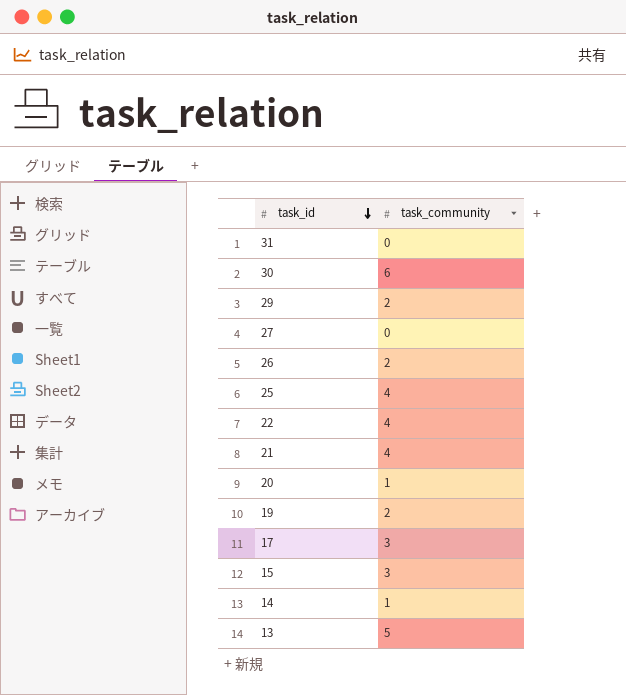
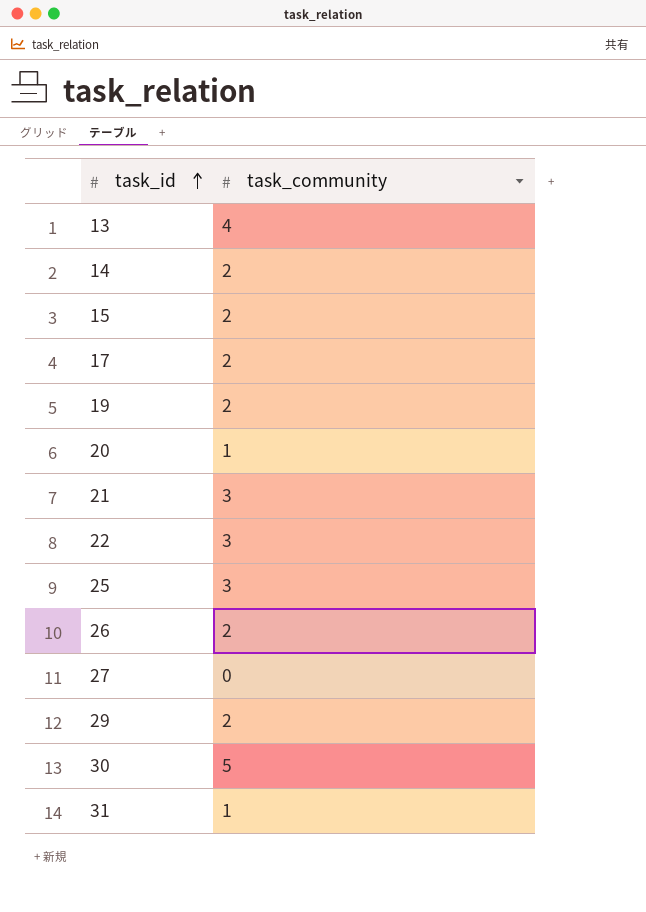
row order: task_id descending -> task_id ascending
13 | task_community: 5 -> 4
14 | task_community: 1 -> 2
15 | task_community: 3 -> 2
17 | task_community: 3 -> 2
21 | task_community: 4 -> 3
22 | task_community: 4 -> 3
25 | task_community: 4 -> 3
30 | task_community: 6 -> 5
31 | task_community: 0 -> 1

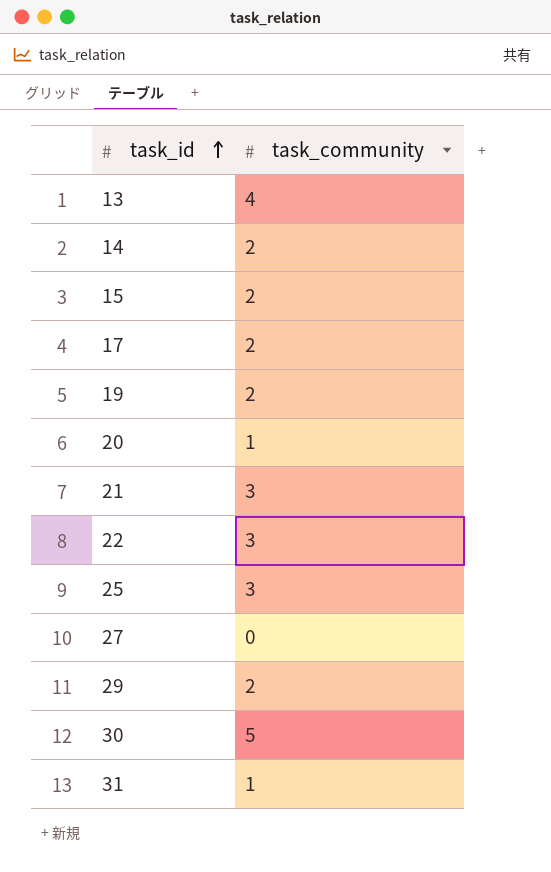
row 26: 2 -> none

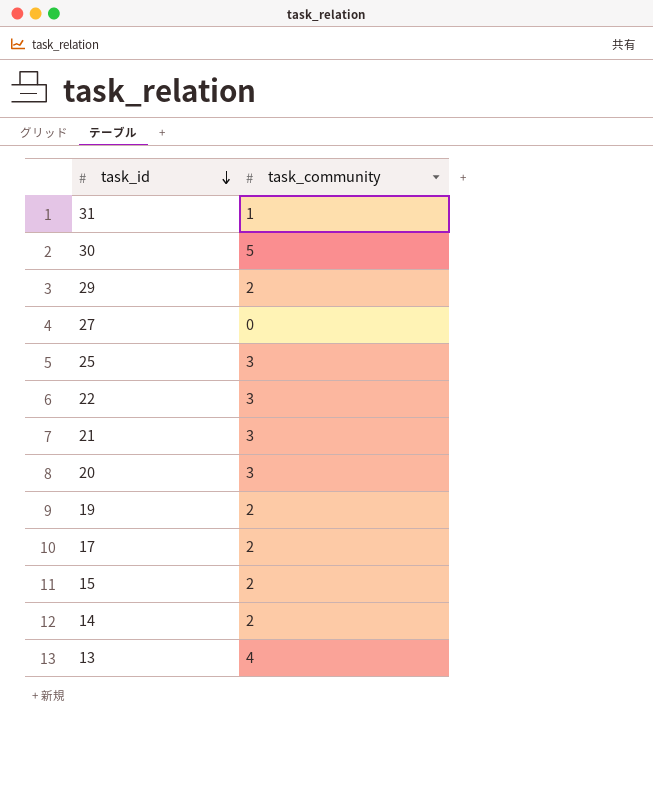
row order: task_id ascending -> task_id descending
20 | task_community: 1 -> 3

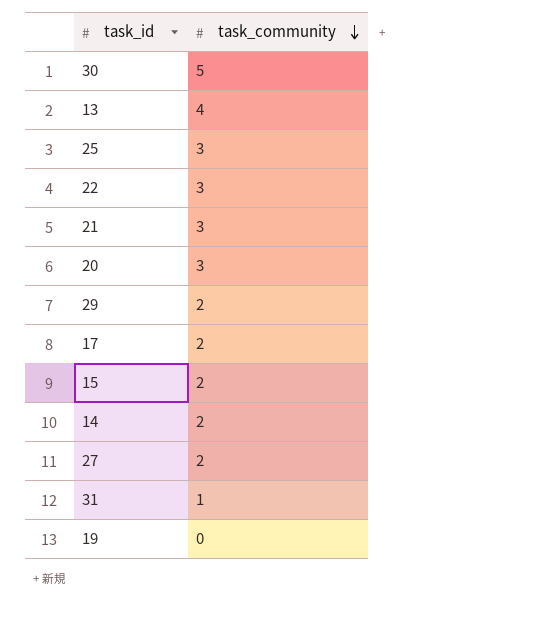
row order: task_id descending -> task_community descending
27 | task_community: 0 -> 2
19 | task_community: 2 -> 0

